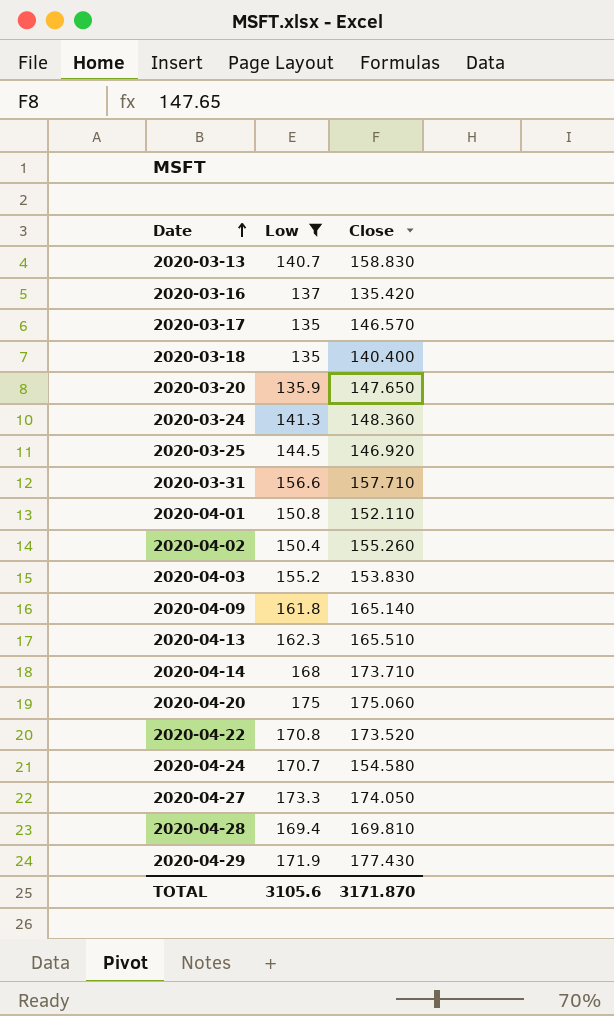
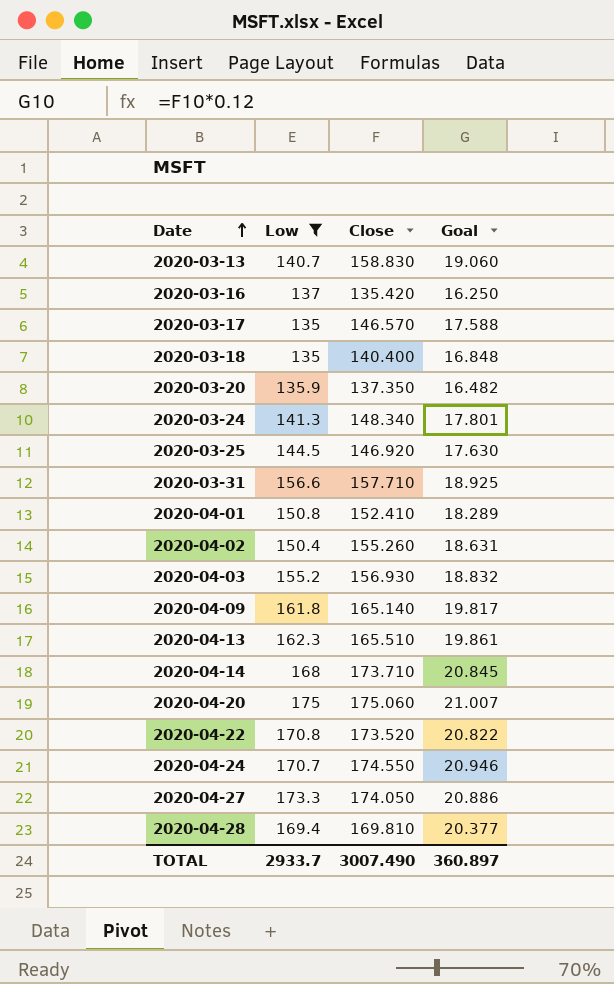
column Goal | formula: none -> [Close] * 0.12
row 2020-04-29: 171.9 | 177.430 -> none
2020-03-20 | Close: 147.650 -> 137.350
2020-03-24 | Close: 148.360 -> 148.340
2020-04-01 | Close: 152.110 -> 152.410
2020-04-03 | Close: 153.830 -> 156.930
2020-04-24 | Close: 154.580 -> 174.550
TOTAL | Low: 3105.6 -> 2933.7
TOTAL | Close: 3171.870 -> 3007.490

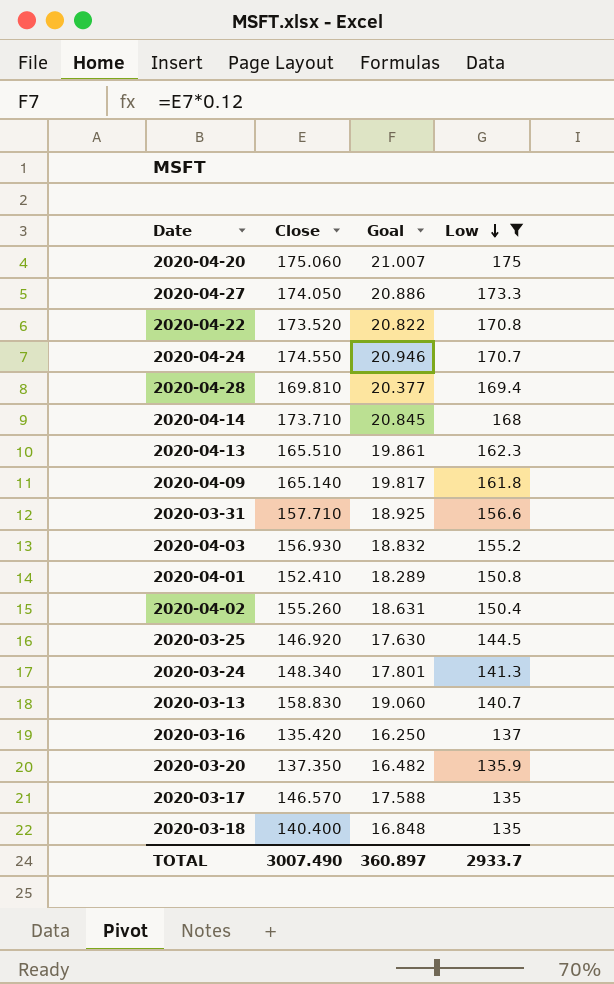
row order: Date ascending -> Low descending
column Low | position: 2 -> 4

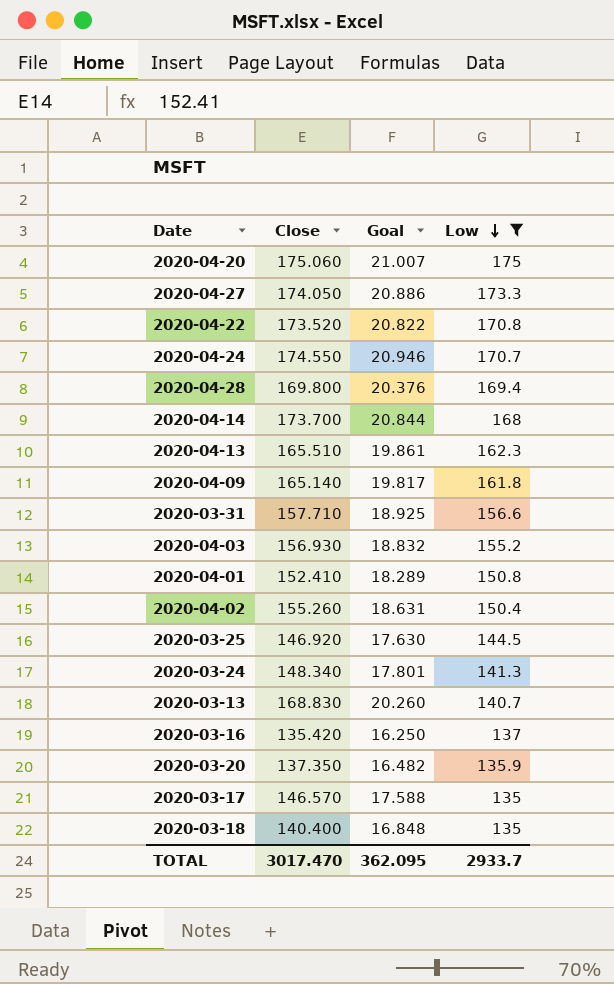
2020-04-28 | Close: 169.810 -> 169.800
2020-04-28 | Goal: 20.377 -> 20.376
2020-04-14 | Close: 173.710 -> 173.700
2020-04-14 | Goal: 20.845 -> 20.844
2020-03-13 | Close: 158.830 -> 168.830
2020-03-13 | Goal: 19.060 -> 20.260
TOTAL | Close: 3007.490 -> 3017.470
TOTAL | Goal: 360.897 -> 362.095

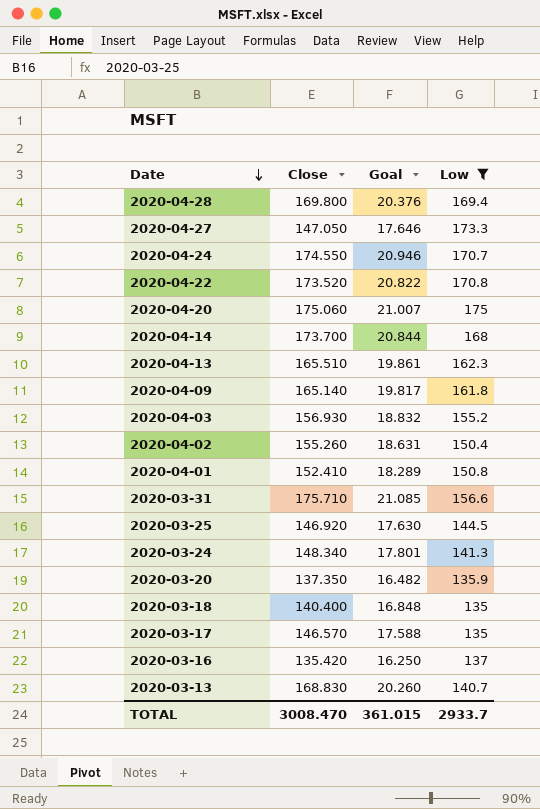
row order: Low descending -> Date descending
2020-04-27 | Close: 174.050 -> 147.050
2020-04-27 | Goal: 20.886 -> 17.646
2020-03-31 | Close: 157.710 -> 175.710
2020-03-31 | Goal: 18.925 -> 21.085
TOTAL | Close: 3017.470 -> 3008.470
TOTAL | Goal: 362.095 -> 361.015

